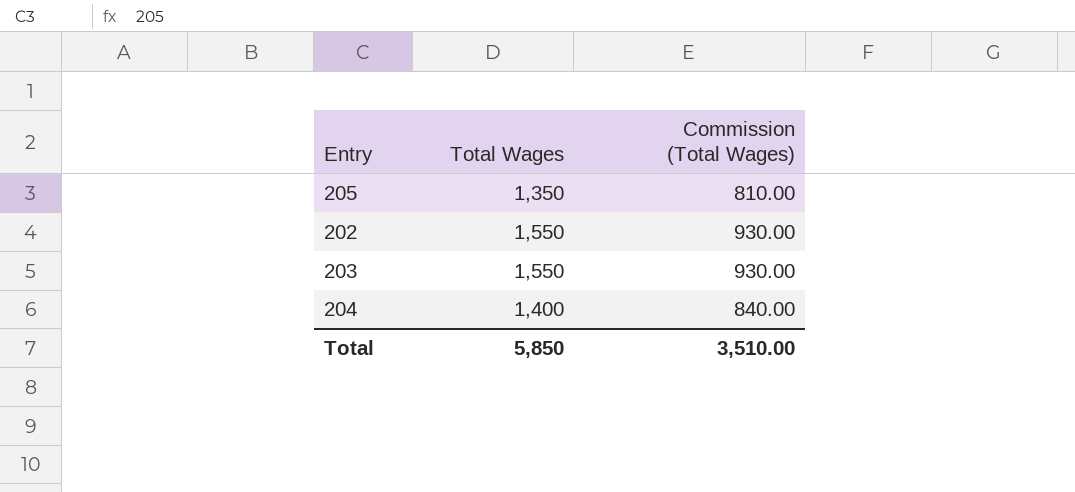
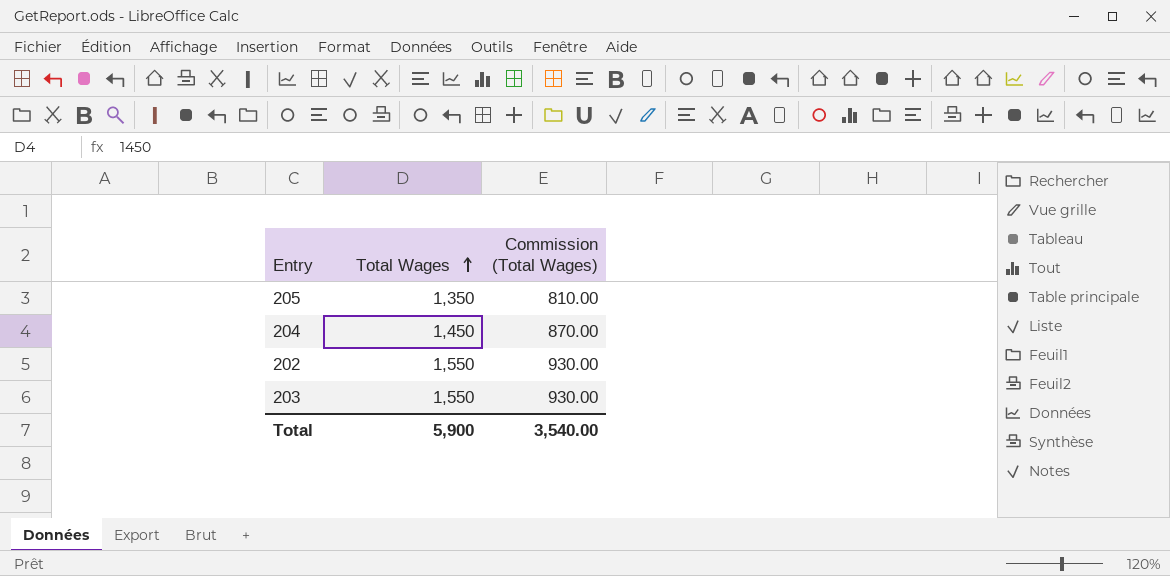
row order: none -> Total Wages ascending
204 | Total Wages: 1,400 -> 1,450
204 | Commission (Total Wages): 840.00 -> 870.00
Total | Total Wages: 5,850 -> 5,900
Total | Commission (Total Wages): 3,510.00 -> 3,540.00

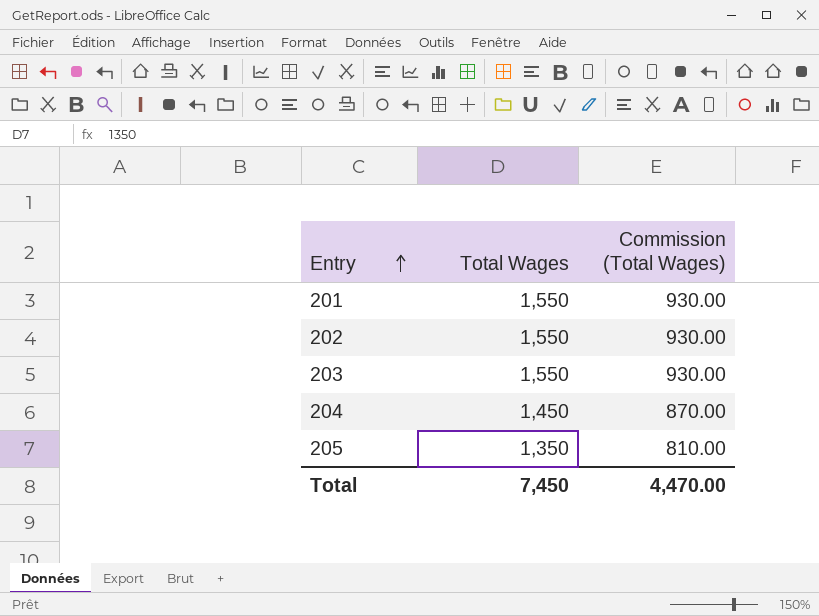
row order: Total Wages ascending -> Entry ascending
row 201: none -> 1,550 | 930.00
Total | Total Wages: 5,900 -> 7,450
Total | Commission (Total Wages): 3,540.00 -> 4,470.00

